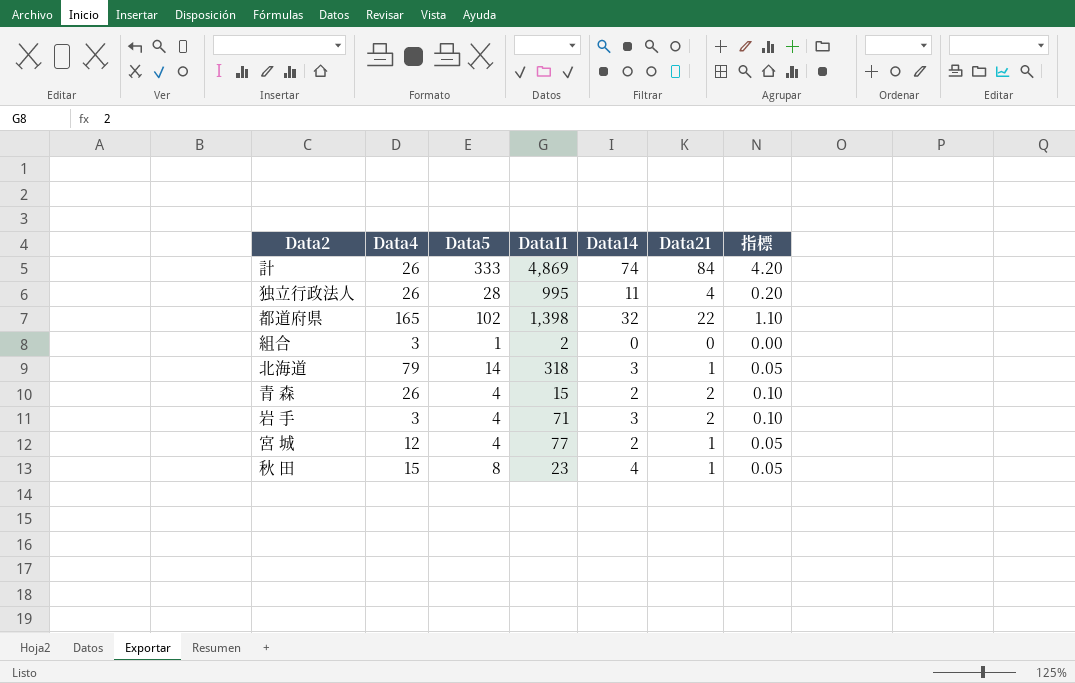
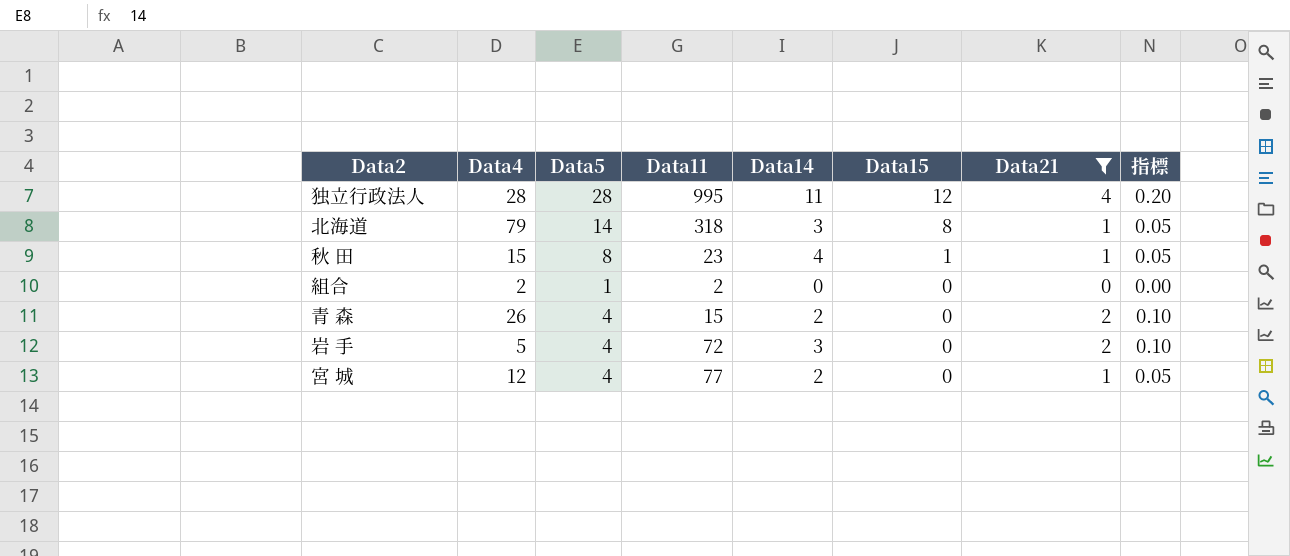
filter: none -> Data21 <= 4
row order: none -> Data15 descending
column Data15 | position: none -> 6
独立行政法人 | Data4: 26 -> 28
組合 | Data4: 3 -> 2
岩 手 | Data4: 3 -> 5
岩 手 | Data11: 71 -> 72

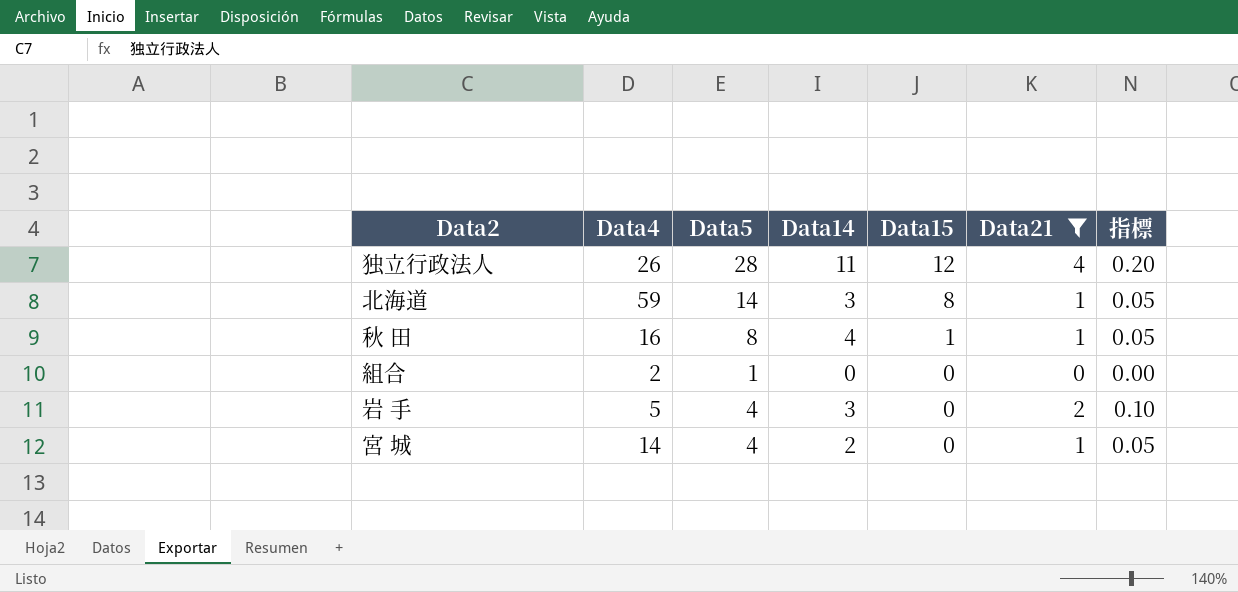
column Data11 | position: 4 -> none
row 青 森: 26 | 4 | 15 | 2 | 0 | 2 | 0.10 -> none
独立行政法人 | Data4: 28 -> 26
北海道 | Data4: 79 -> 59
秋 田 | Data4: 15 -> 16
宮 城 | Data4: 12 -> 14

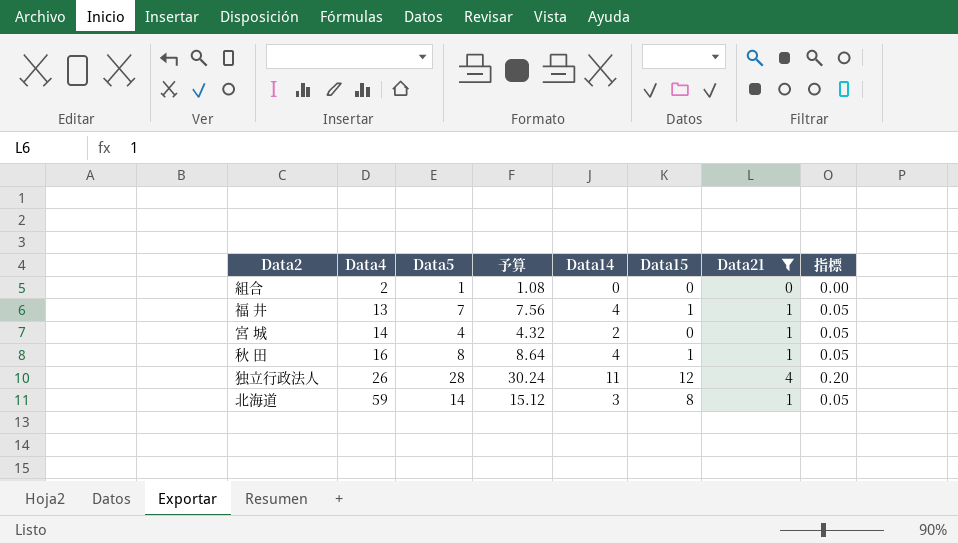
row order: Data15 descending -> Data4 ascending
column 予算 | formula: none -> [Data5] * 1.08
row 岩 手: 5 | 4 | 3 | 0 | 2 | 0.10 -> none
row 福 井: none -> 13 | 7 | 7.56 | 4 | 1 | 1 | 0.05

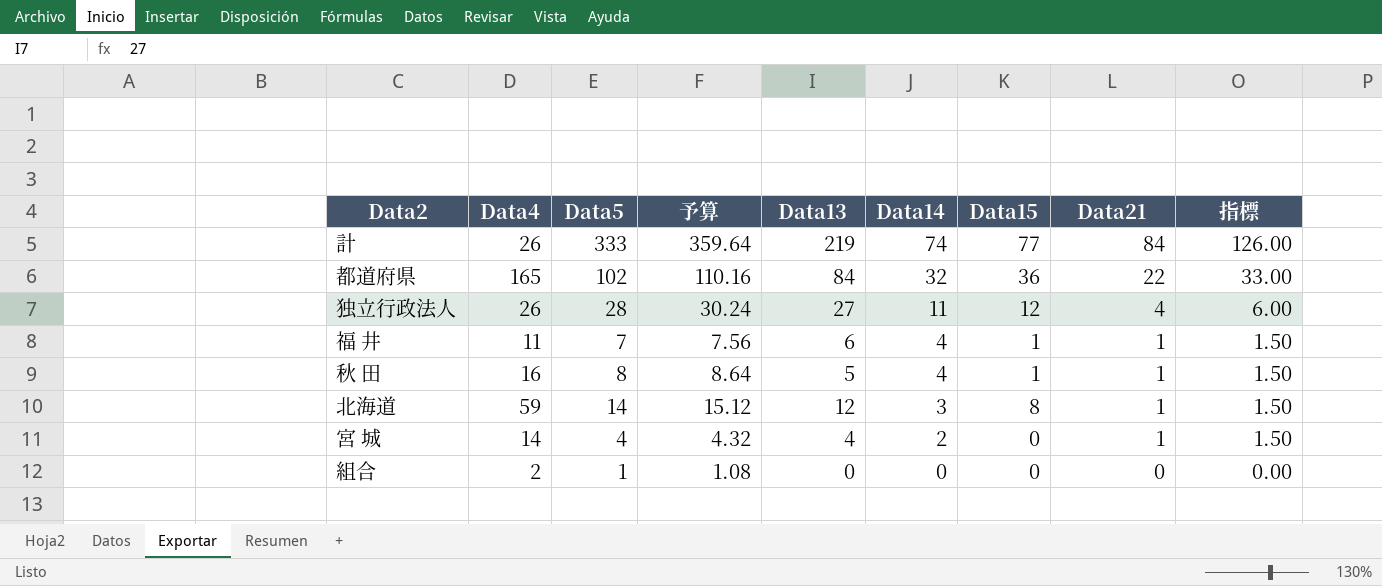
filter: Data21 <= 4 -> none
row order: Data4 ascending -> Data14 descending
column Data13 | position: none -> 5
column 指標 | formula: [Data21] * 0.05 -> [Data21] * 1.5
福 井 | Data4: 13 -> 11

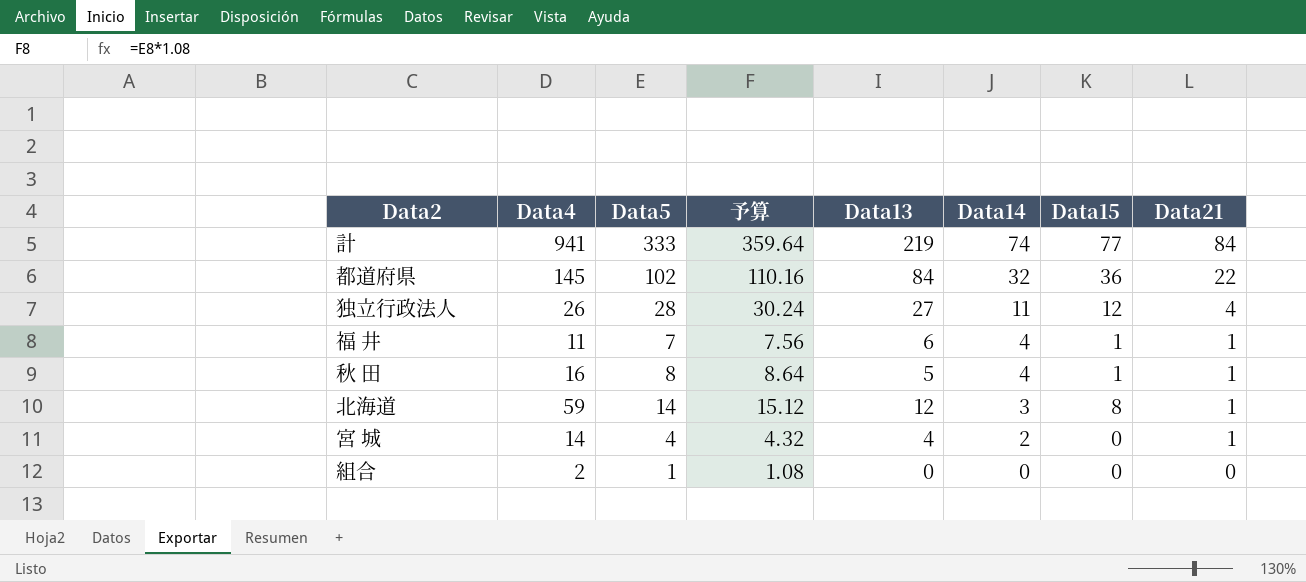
column 指標 | formula: [Data21] * 1.5 -> none
計 | Data4: 26 -> 941
都道府県 | Data4: 165 -> 145

